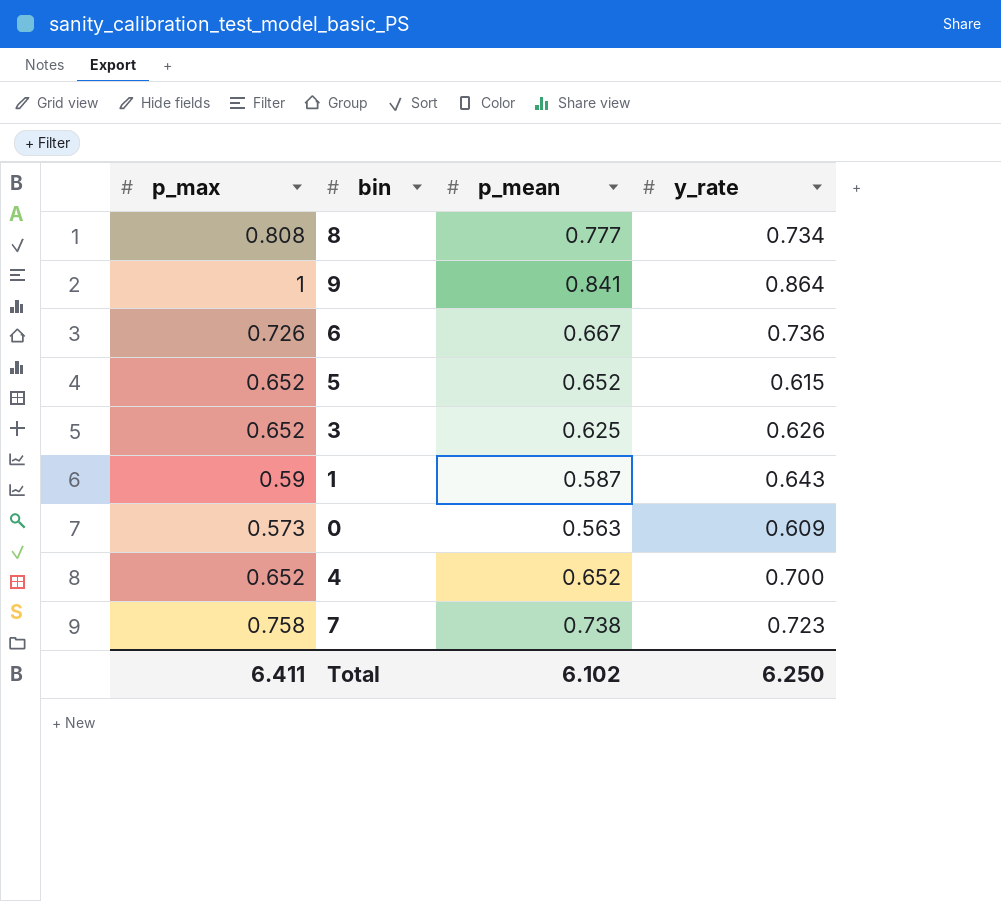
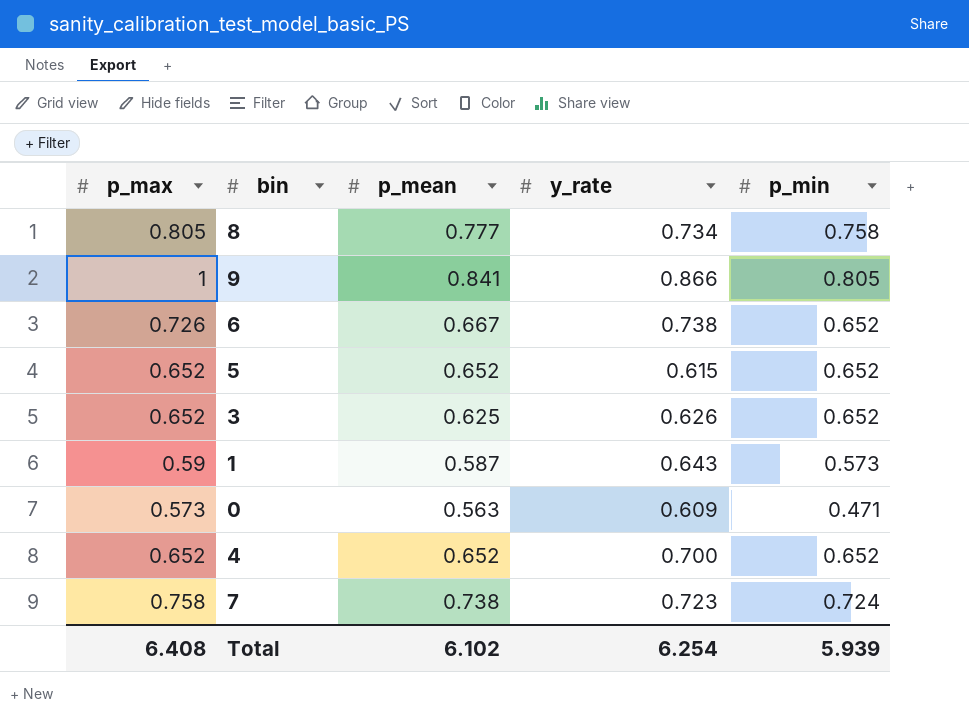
column p_min | position: none -> 5
8 | p_max: 0.808 -> 0.805
9 | y_rate: 0.864 -> 0.866
6 | y_rate: 0.736 -> 0.738
Total | p_max: 6.411 -> 6.408
Total | y_rate: 6.250 -> 6.254

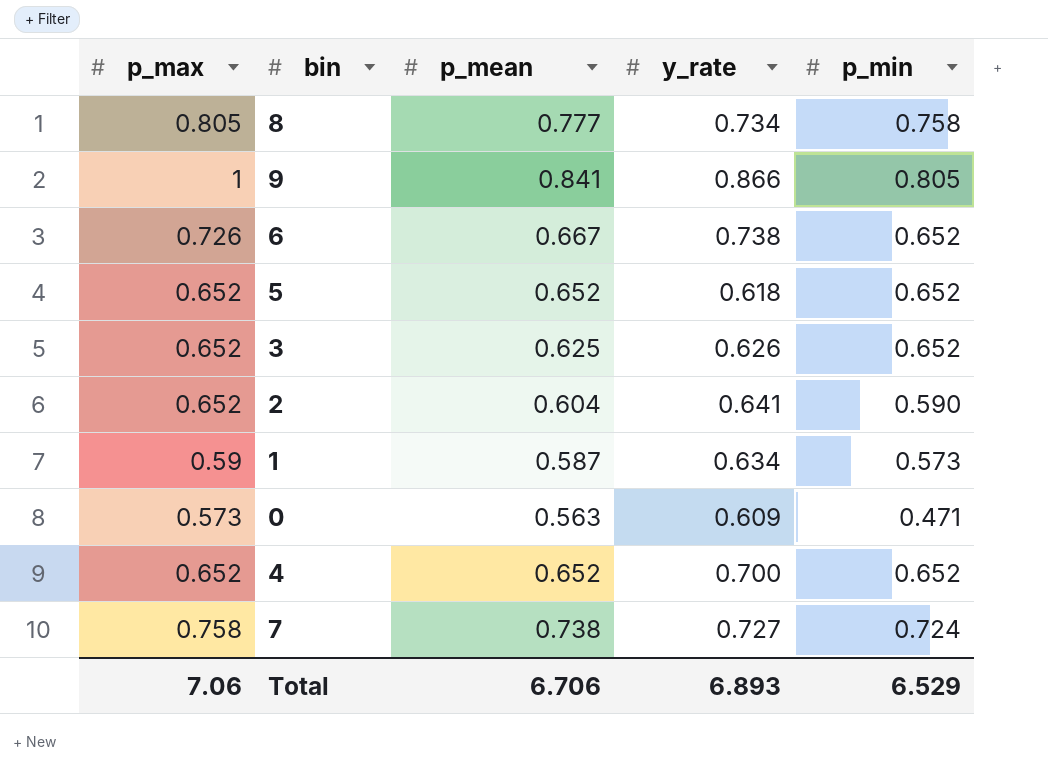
5 | y_rate: 0.615 -> 0.618
row 2: none -> 0.652 | 0.604 | 0.641 | 0.590
1 | y_rate: 0.643 -> 0.634
7 | y_rate: 0.723 -> 0.727
Total | p_max: 6.408 -> 7.06
Total | p_mean: 6.102 -> 6.706
Total | y_rate: 6.254 -> 6.893
Total | p_min: 5.939 -> 6.529

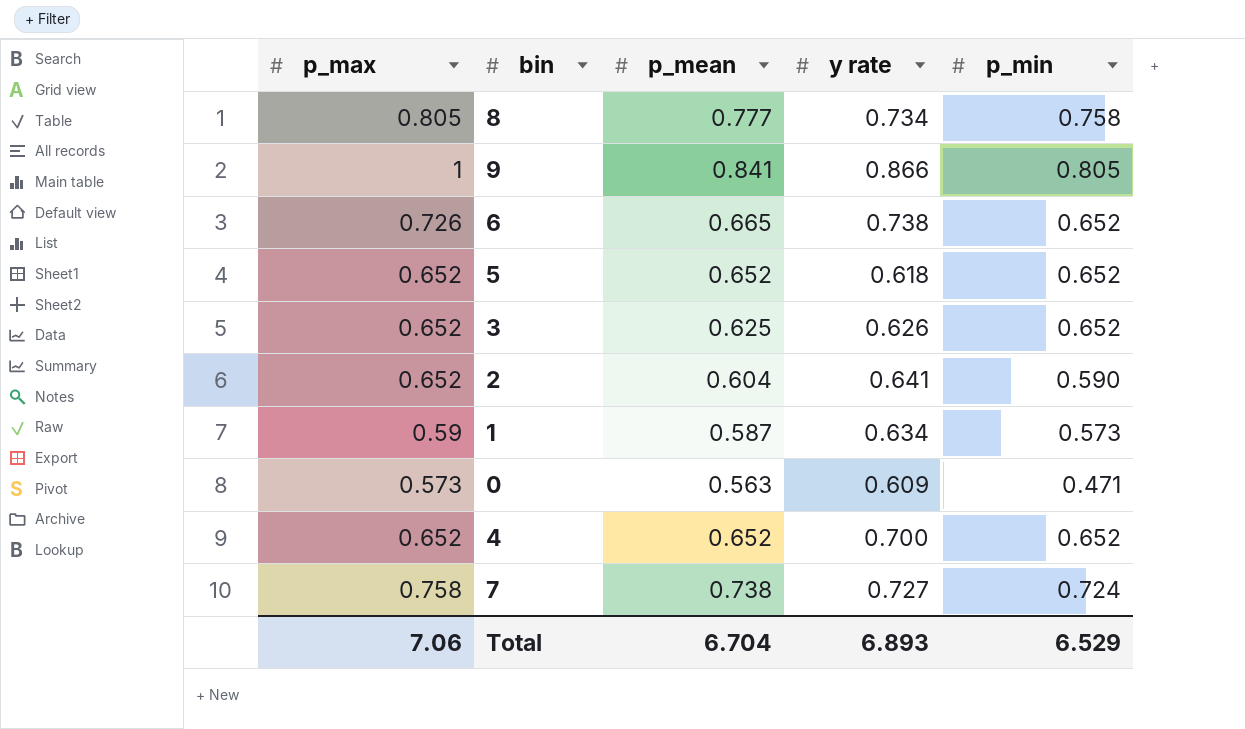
column name: y_rate -> y rate
6 | p_mean: 0.667 -> 0.665
Total | p_mean: 6.706 -> 6.704

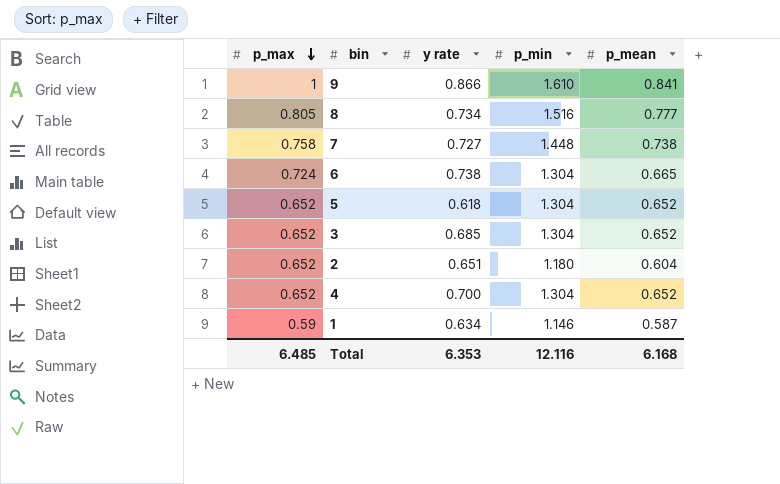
row order: none -> p_max descending
column p_mean | position: 3 -> 5
row 0: 0.573 | 0.563 | 0.609 | 0.471 -> none
9 | p_min: 0.805 -> 1.610
8 | p_min: 0.758 -> 1.516
7 | p_min: 0.724 -> 1.448
6 | p_max: 0.726 -> 0.724
6 | p_min: 0.652 -> 1.304
5 | p_min: 0.652 -> 1.304
3 | y rate: 0.626 -> 0.685
3 | p_min: 0.652 -> 1.304
3 | p_mean: 0.625 -> 0.652
2 | y rate: 0.641 -> 0.651
2 | p_min: 0.590 -> 1.180
4 | p_min: 0.652 -> 1.304
1 | p_min: 0.573 -> 1.146
Total | p_max: 7.06 -> 6.485
Total | y rate: 6.893 -> 6.353
Total | p_min: 6.529 -> 12.116
Total | p_mean: 6.704 -> 6.168

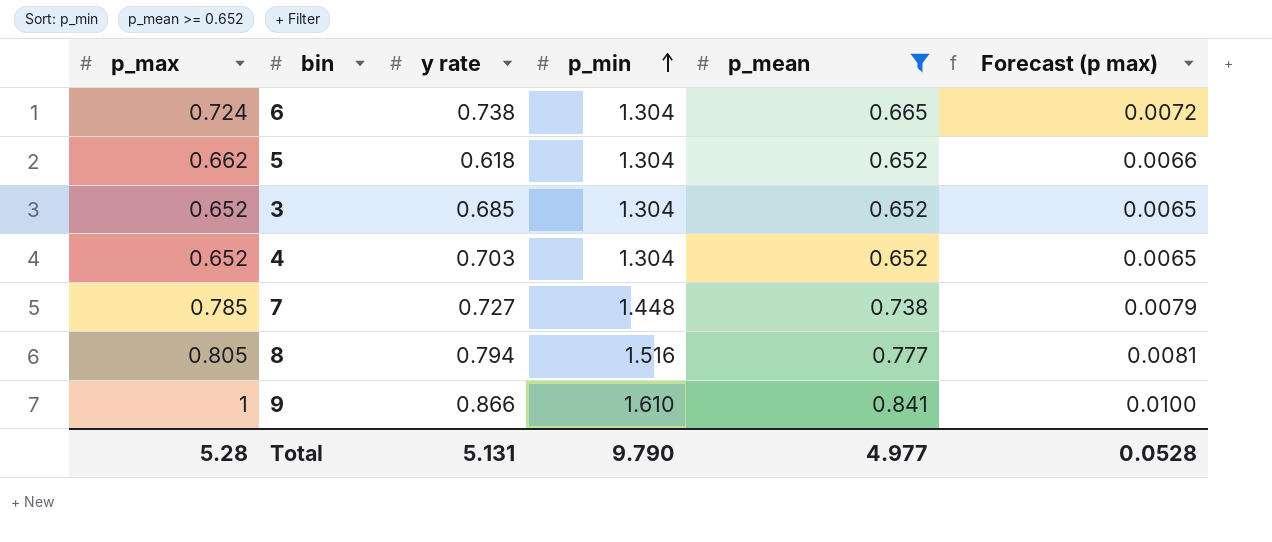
filter: none -> p_mean >= 0.652
row order: p_max descending -> p_min ascending
column Forecast (p max) | formula: none -> [p_max] * 0.01
5 | p_max: 0.652 -> 0.662
4 | y rate: 0.700 -> 0.703
7 | p_max: 0.758 -> 0.785
8 | y rate: 0.734 -> 0.794
Total | p_max: 6.485 -> 5.28
Total | y rate: 6.353 -> 5.131
Total | p_min: 12.116 -> 9.790
Total | p_mean: 6.168 -> 4.977

